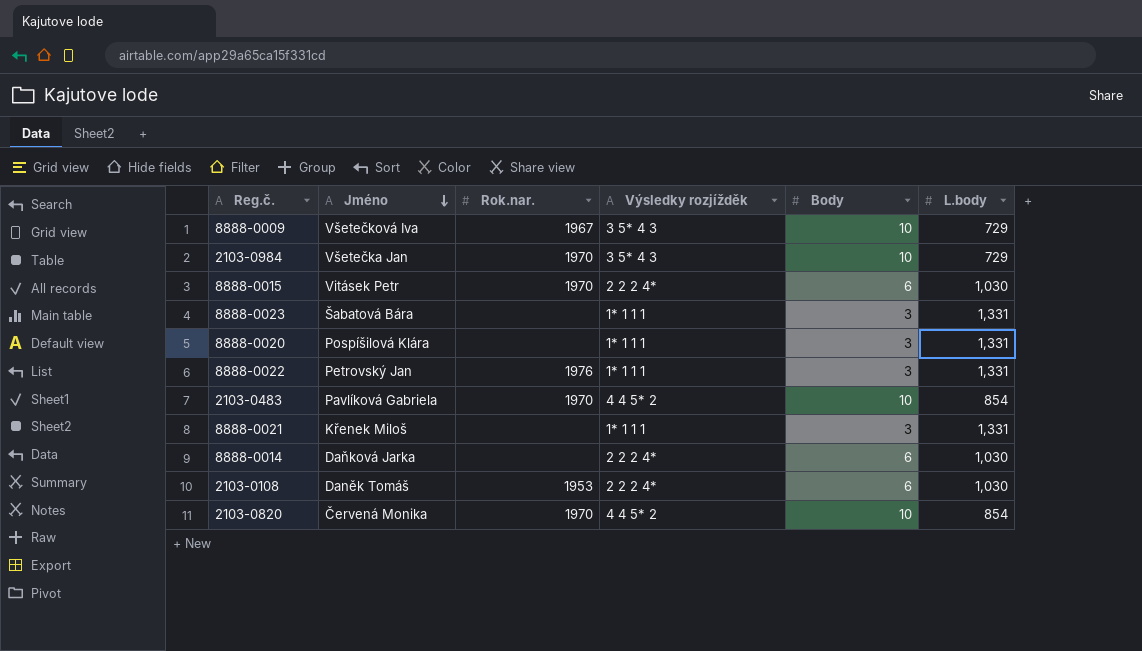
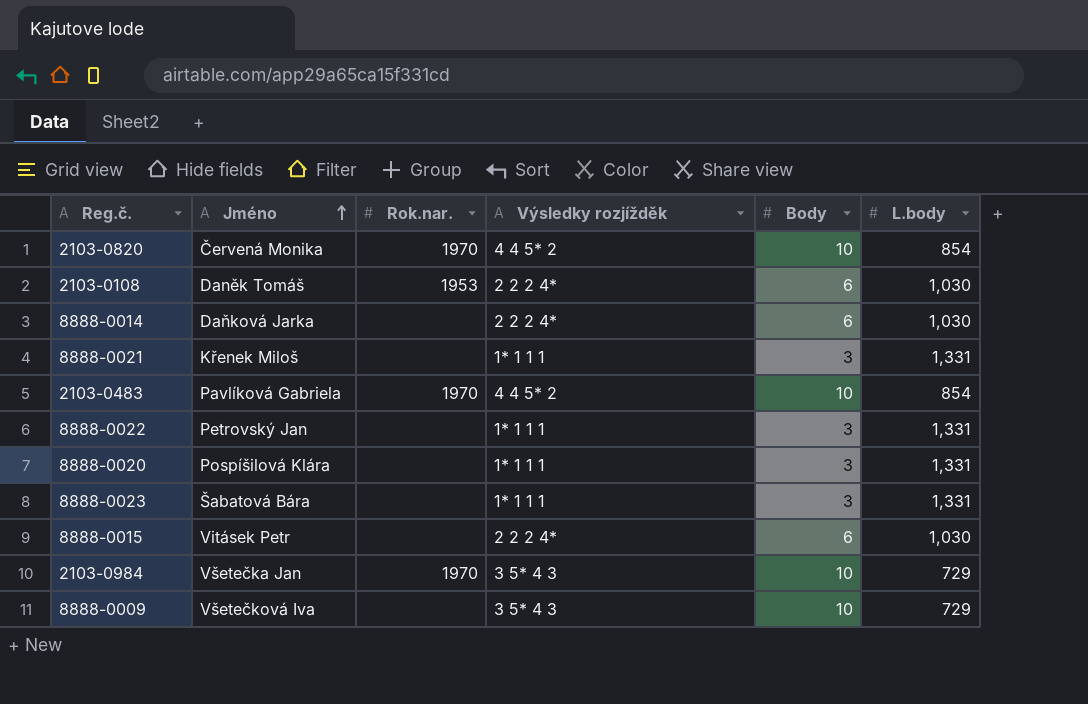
row order: Jméno descending -> Jméno ascending
8888-0022 | Rok.nar.: 1976 -> none
8888-0015 | Rok.nar.: 1970 -> none
8888-0009 | Rok.nar.: 1967 -> none

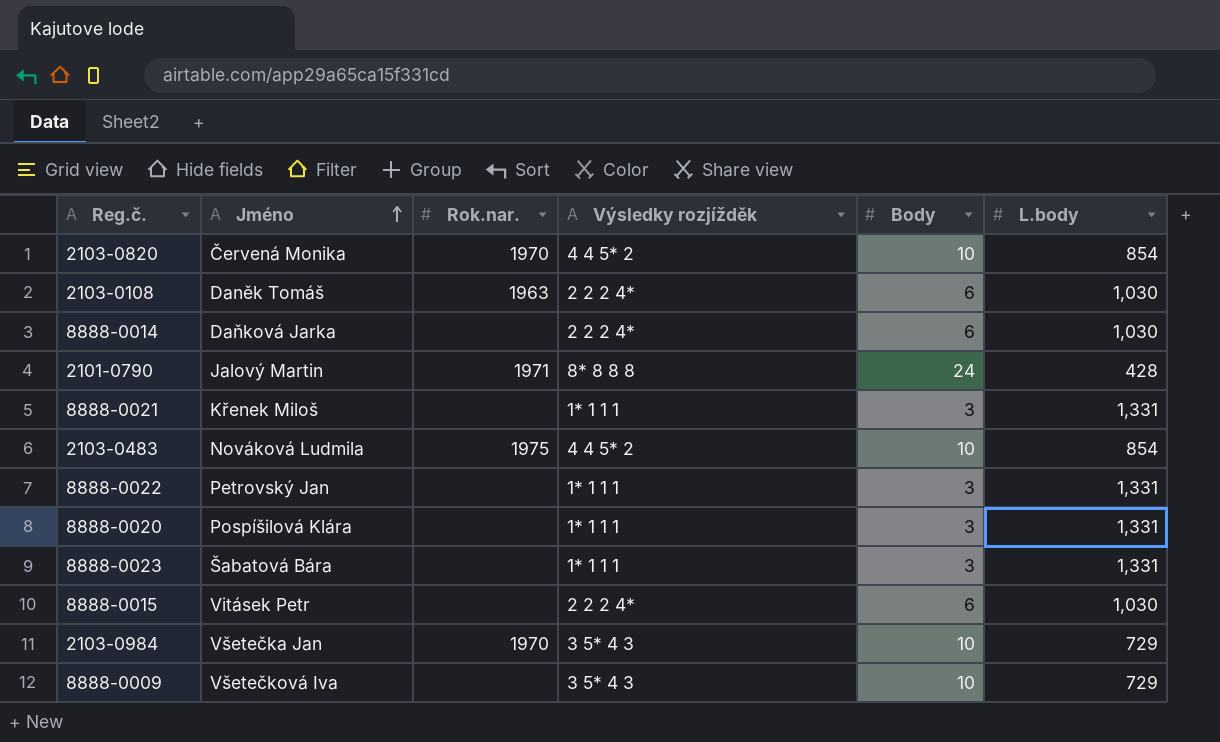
2103-0108 | Rok.nar.: 1953 -> 1963
row 2101-0790: none -> Jalový Martin | 1971 | 8* 8 8 8 | 24 | 428
2103-0483 | Jméno: Pavlíková Gabriela -> Nováková Ludmila
2103-0483 | Rok.nar.: 1970 -> 1975

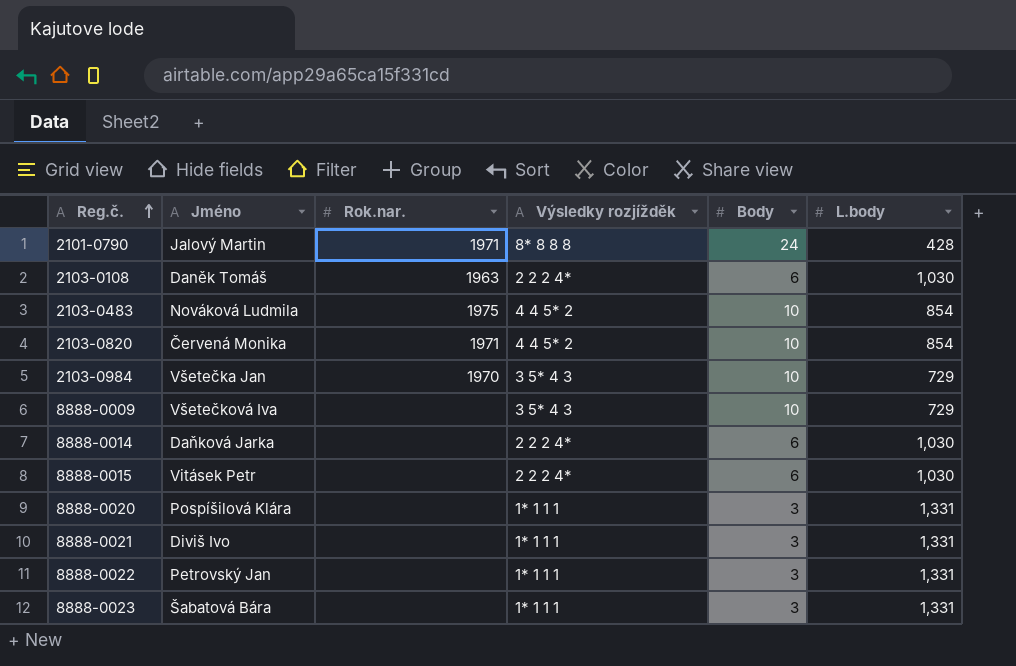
row order: Jméno ascending -> Reg.č. ascending
2103-0820 | Rok.nar.: 1970 -> 1971
8888-0021 | Jméno: Křenek Miloš -> Diviš Ivo

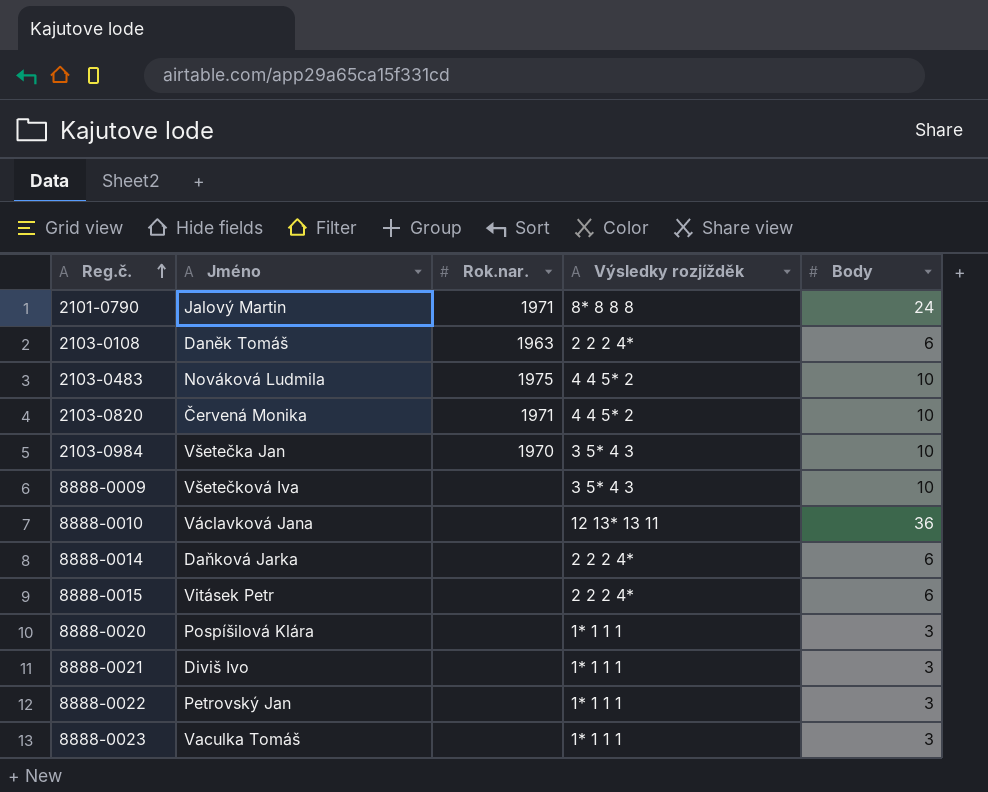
column L.body | position: 6 -> none
row 8888-0010: none -> Václavková Jana | none | 12 13* 13 11 | 36
8888-0023 | Jméno: Šabatová Bára -> Vaculka Tomáš

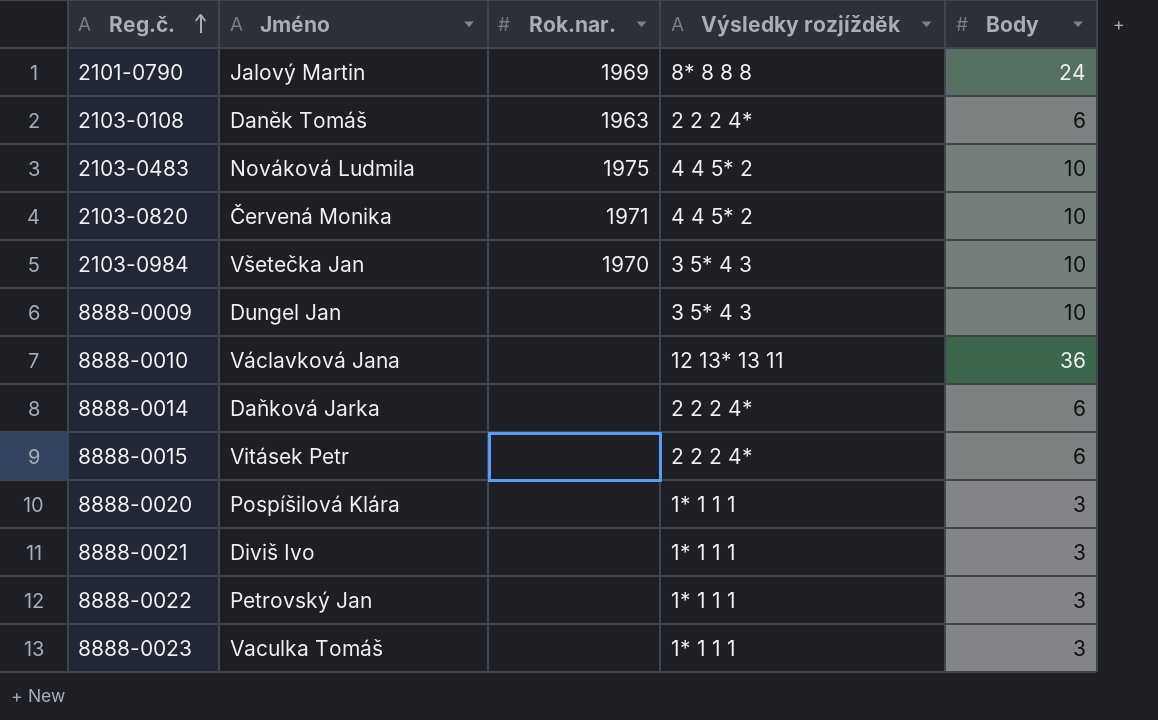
2101-0790 | Rok.nar.: 1971 -> 1969
8888-0009 | Jméno: Všetečková Iva -> Dungel Jan

